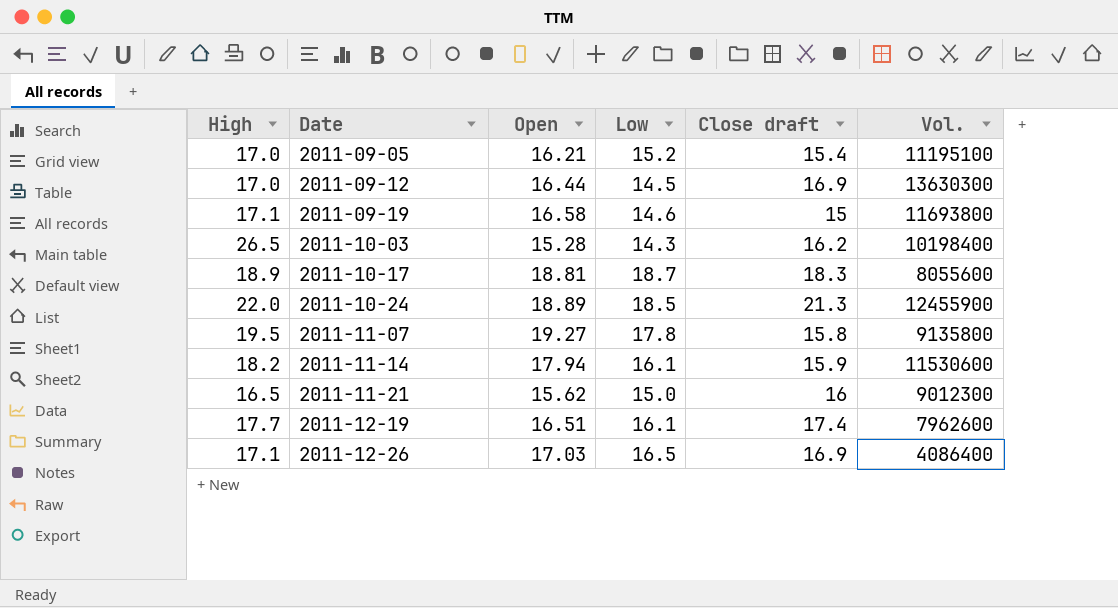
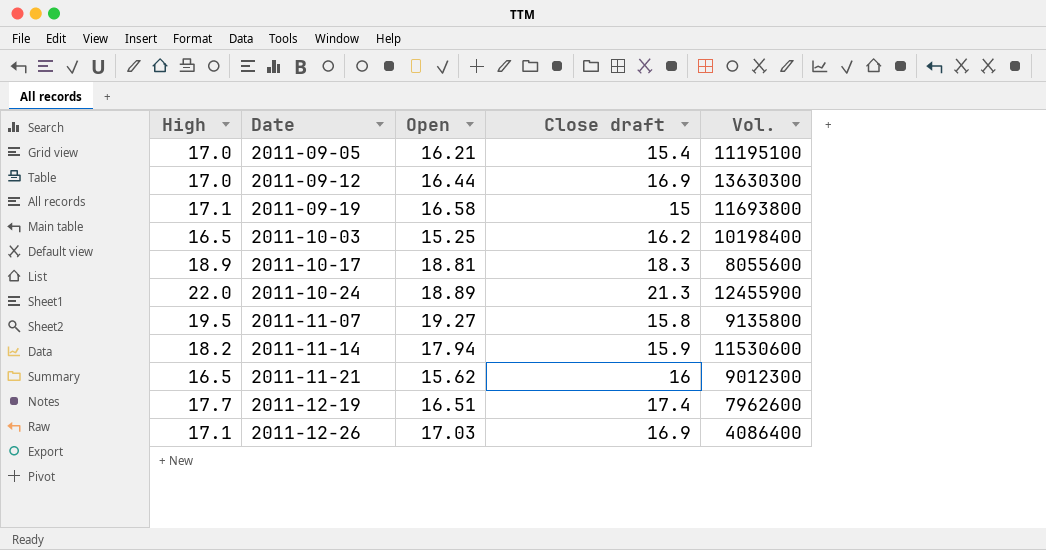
column Low | position: 4 -> none
2011-10-03 | High: 26.5 -> 16.5
2011-10-03 | Open: 15.28 -> 15.25

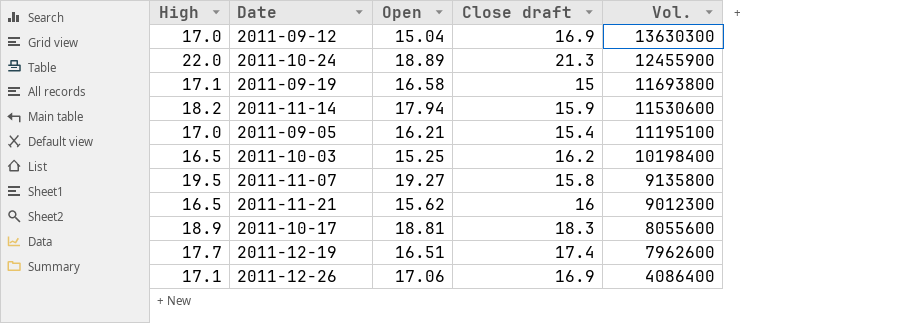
row order: Date ascending -> Vol. descending
2011-09-12 | Open: 16.44 -> 15.04
2011-12-26 | Open: 17.03 -> 17.06

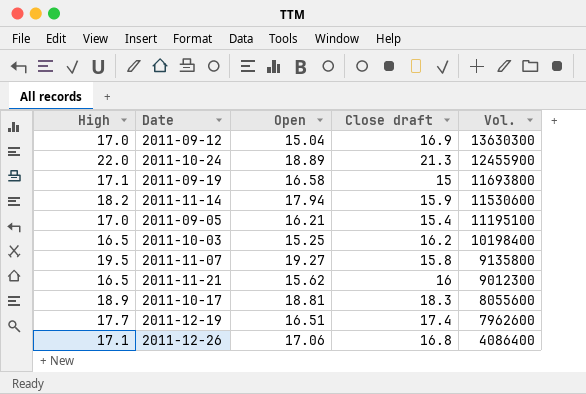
2011-12-26 | Close draft: 16.9 -> 16.8

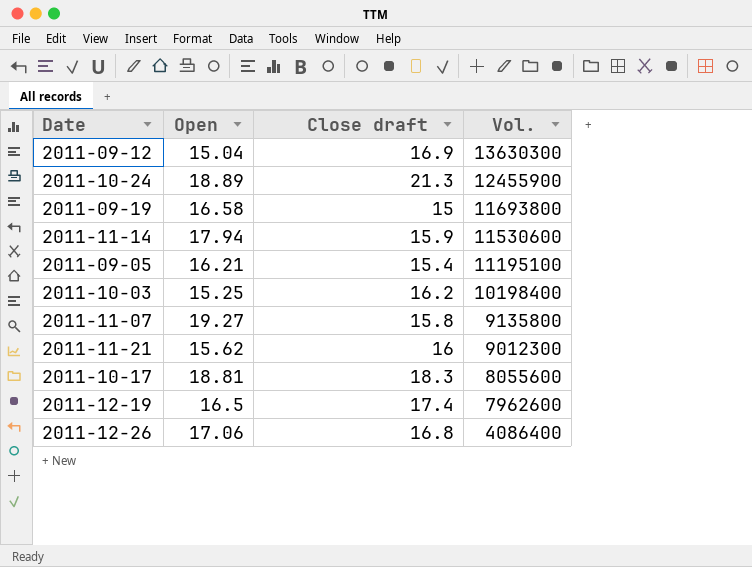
column High | position: 1 -> none
2011-12-19 | Open: 16.51 -> 16.5

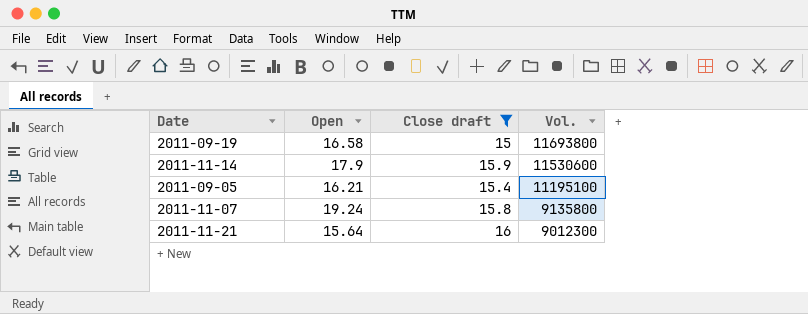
filter: none -> Close draft <= 16
2011-11-14 | Open: 17.94 -> 17.9
2011-11-07 | Open: 19.27 -> 19.24
2011-11-21 | Open: 15.62 -> 15.64

